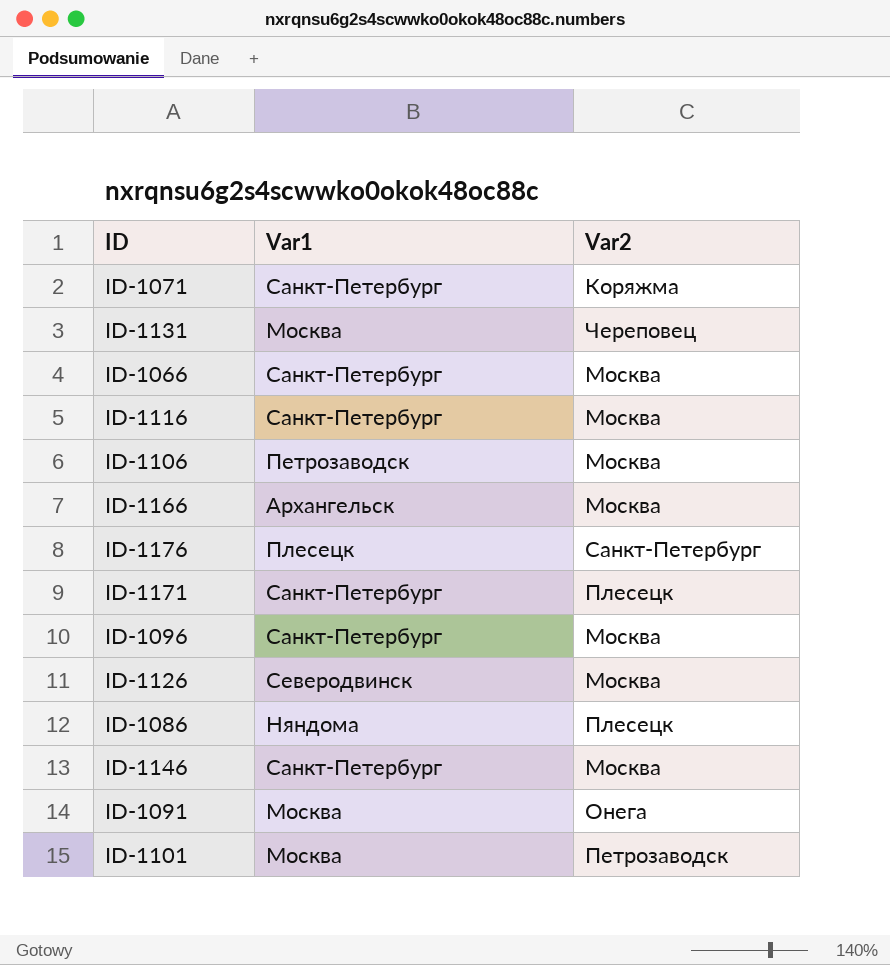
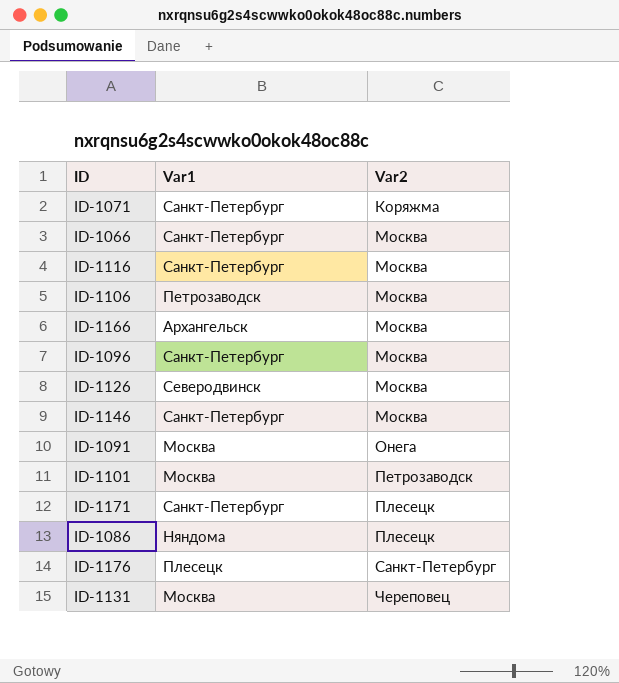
row order: none -> Var2 ascending

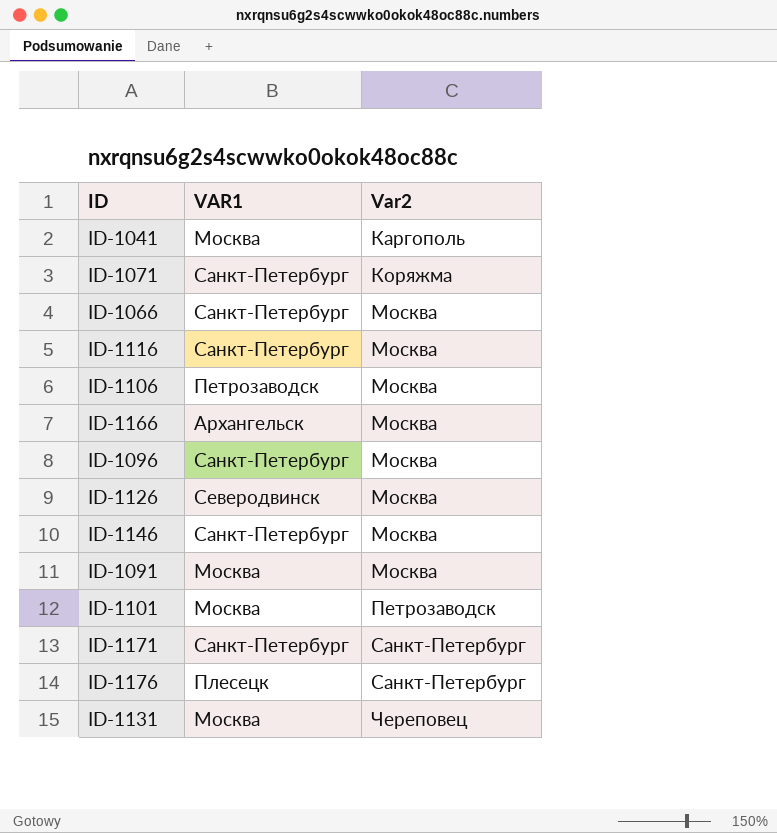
column name: Var1 -> VAR1
row ID-1086: Няндома | Плесецк -> none
row ID-1041: none -> Москва | Каргополь
ID-1091 | Var2: Онега -> Москва
ID-1171 | Var2: Плесецк -> Санкт-Петербург

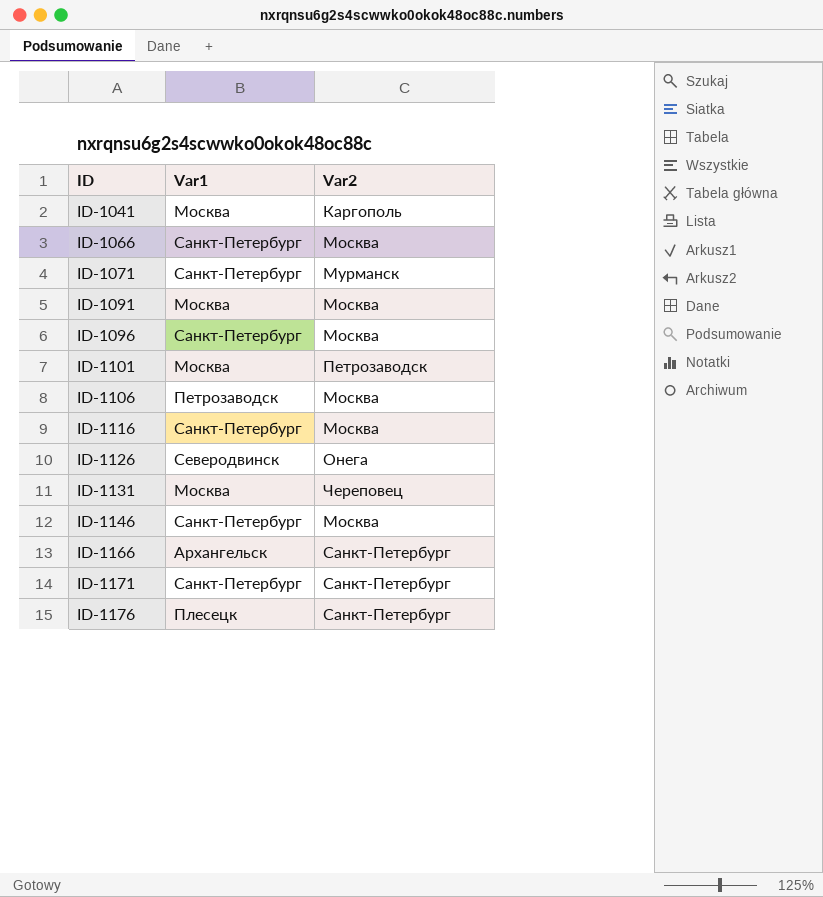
row order: Var2 ascending -> ID ascending
column name: VAR1 -> Var1
ID-1071 | Var2: Коряжма -> Мурманск
ID-1126 | Var2: Москва -> Онега
ID-1166 | Var2: Москва -> Санкт-Петербург

